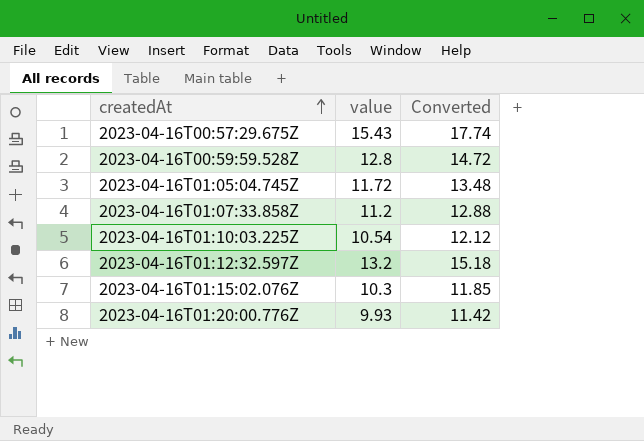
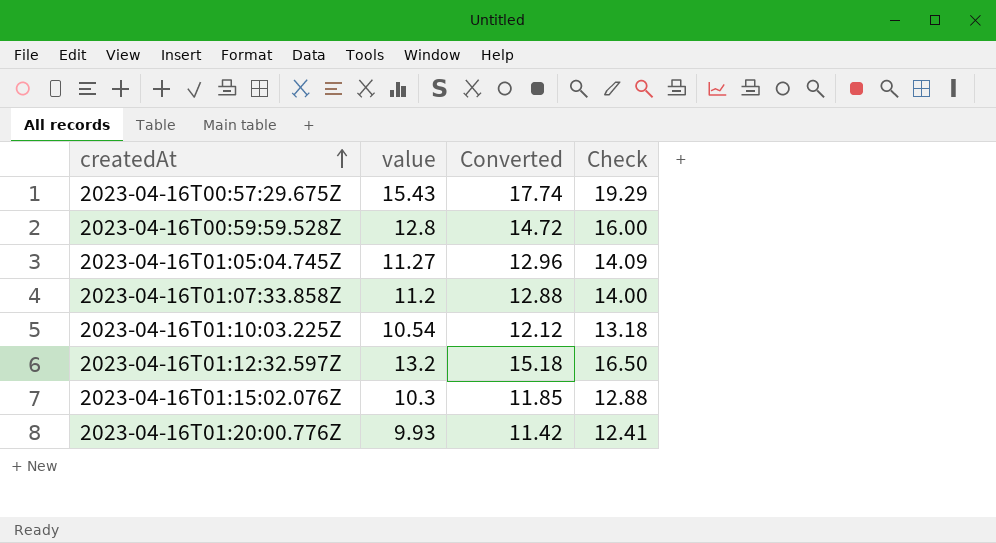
column Check | formula: none -> [value] * 1.25
2023-04-16T01:05:04.745Z | value: 11.72 -> 11.27
2023-04-16T01:05:04.745Z | Converted: 13.48 -> 12.96

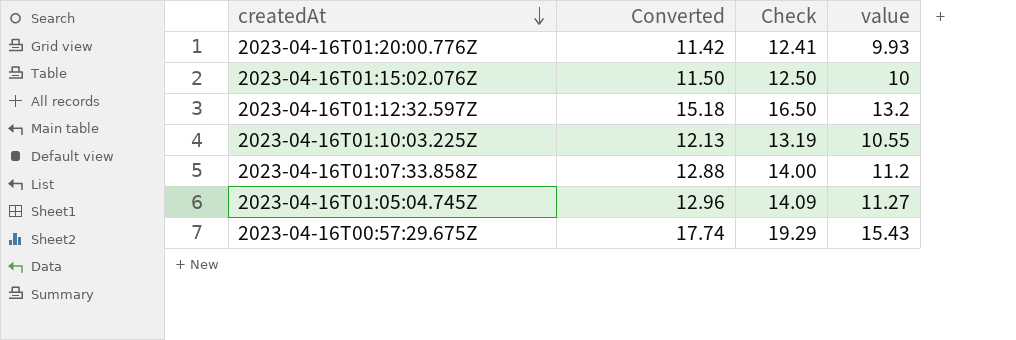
row order: createdAt ascending -> createdAt descending
column value | position: 2 -> 4
row 2023-04-16T00:59:59.528Z: 12.8 | 14.72 | 16.00 -> none
2023-04-16T01:15:02.076Z | Converted: 11.85 -> 11.50
2023-04-16T01:15:02.076Z | Check: 12.88 -> 12.50
2023-04-16T01:15:02.076Z | value: 10.3 -> 10
2023-04-16T01:10:03.225Z | Converted: 12.12 -> 12.13
2023-04-16T01:10:03.225Z | Check: 13.18 -> 13.19
2023-04-16T01:10:03.225Z | value: 10.54 -> 10.55

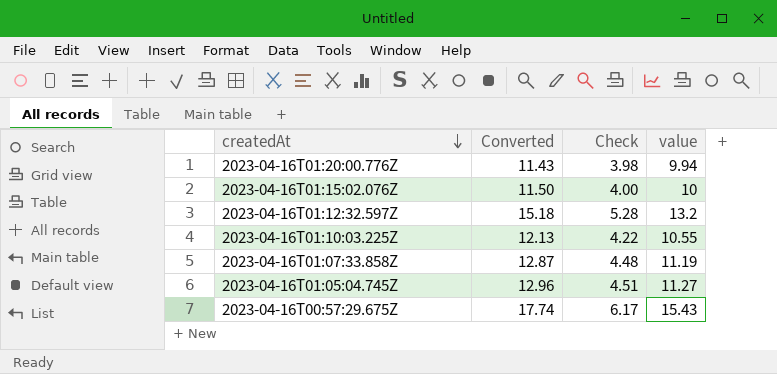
column Check | formula: [value] * 1.25 -> [value] * 0.4
2023-04-16T01:20:00.776Z | Converted: 11.42 -> 11.43
2023-04-16T01:20:00.776Z | value: 9.93 -> 9.94
2023-04-16T01:07:33.858Z | Converted: 12.88 -> 12.87
2023-04-16T01:07:33.858Z | value: 11.2 -> 11.19

